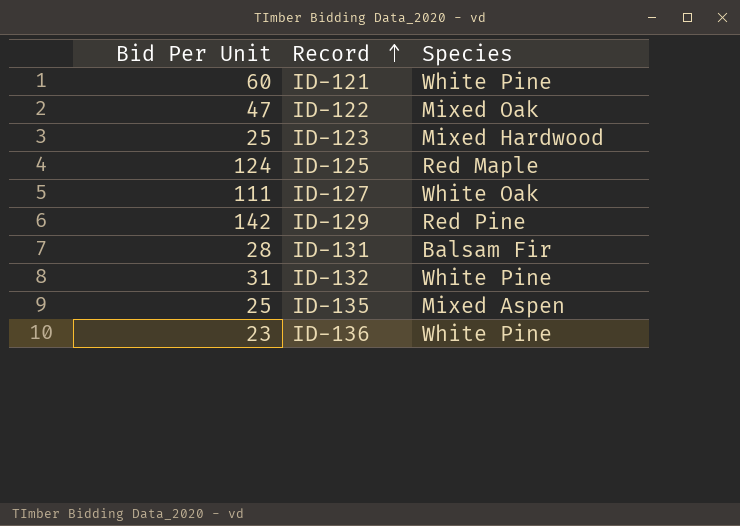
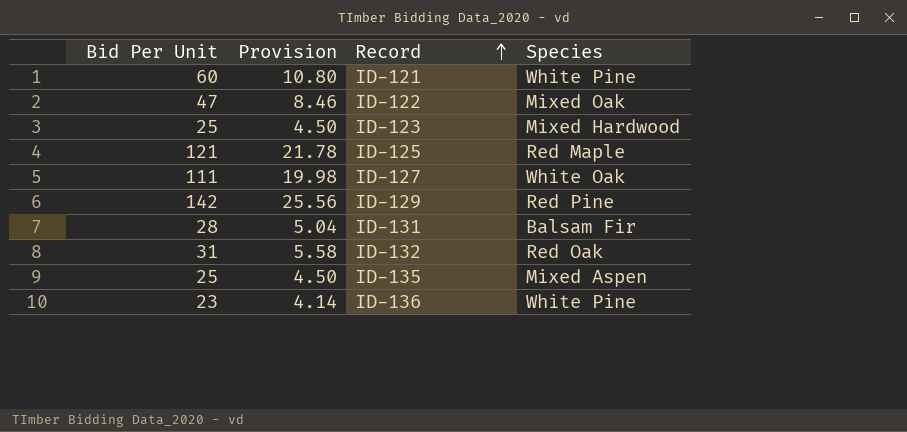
column Provision | formula: none -> [Bid Per Unit] * 0.18
ID-125 | Bid Per Unit: 124 -> 121
ID-132 | Species: White Pine -> Red Oak

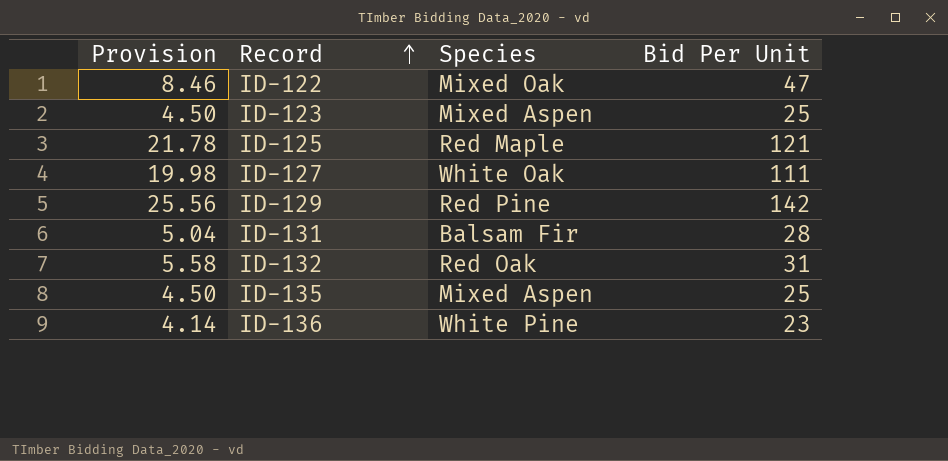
column Bid Per Unit | position: 1 -> 4
row ID-121: 60 | 10.80 | White Pine -> none
ID-123 | Species: Mixed Hardwood -> Mixed Aspen

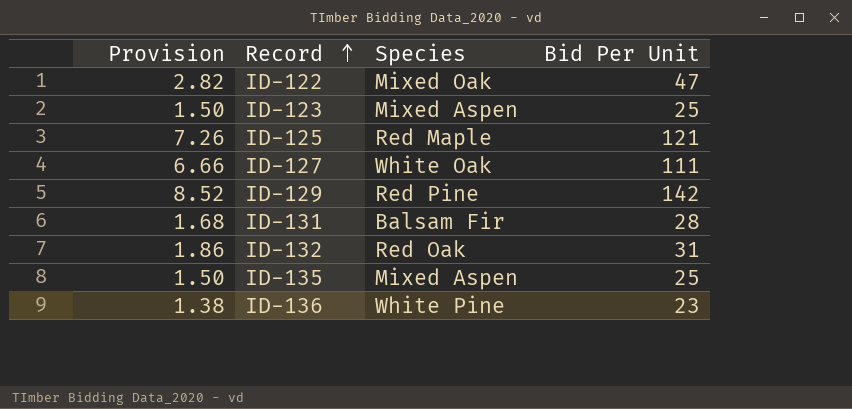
column Provision | formula: [Bid Per Unit] * 0.18 -> [Bid Per Unit] * 0.06

